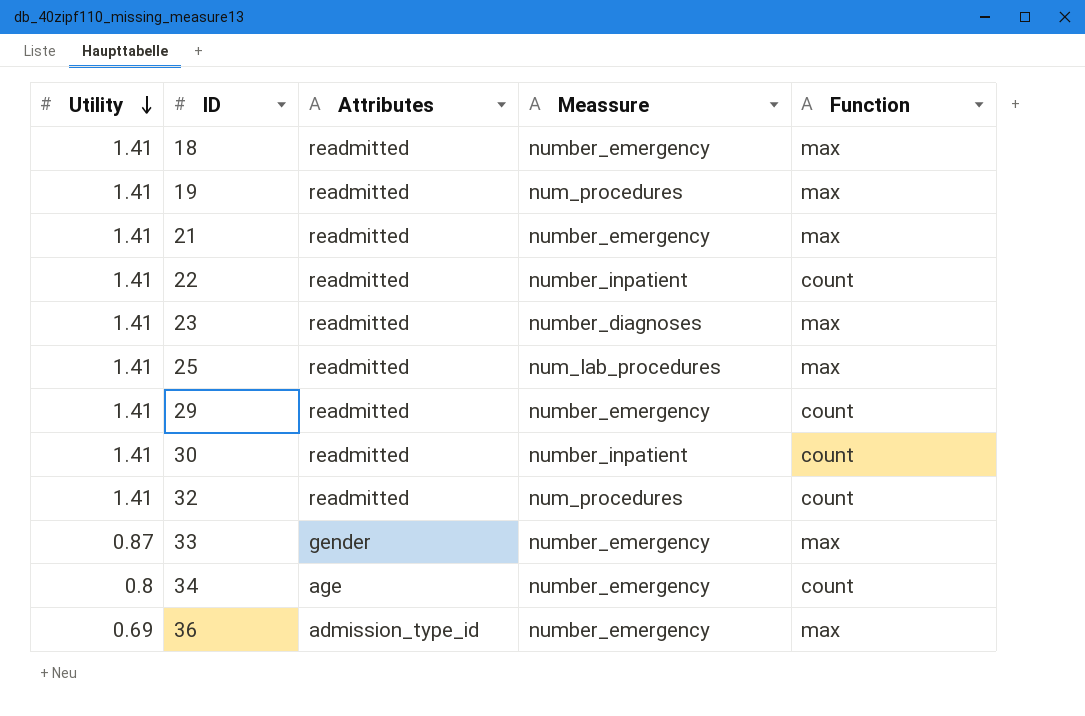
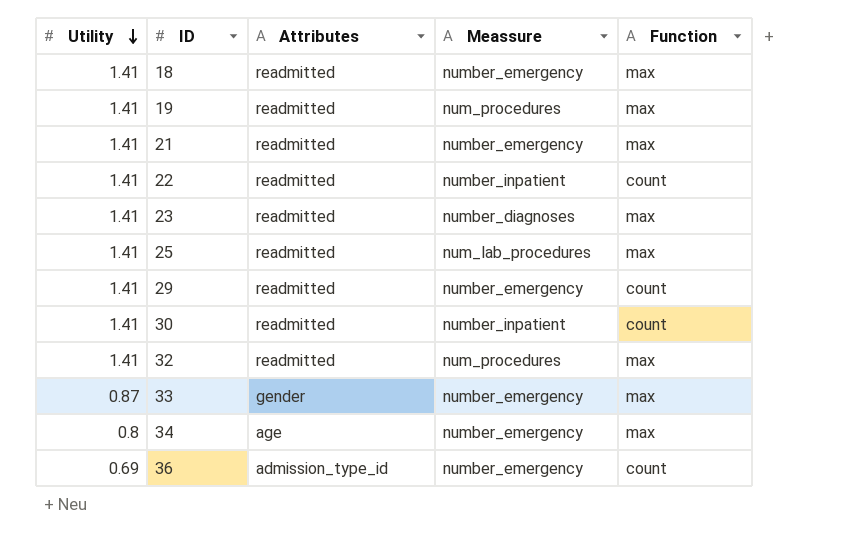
32 | Function: count -> max
34 | Function: count -> max
36 | Function: max -> count

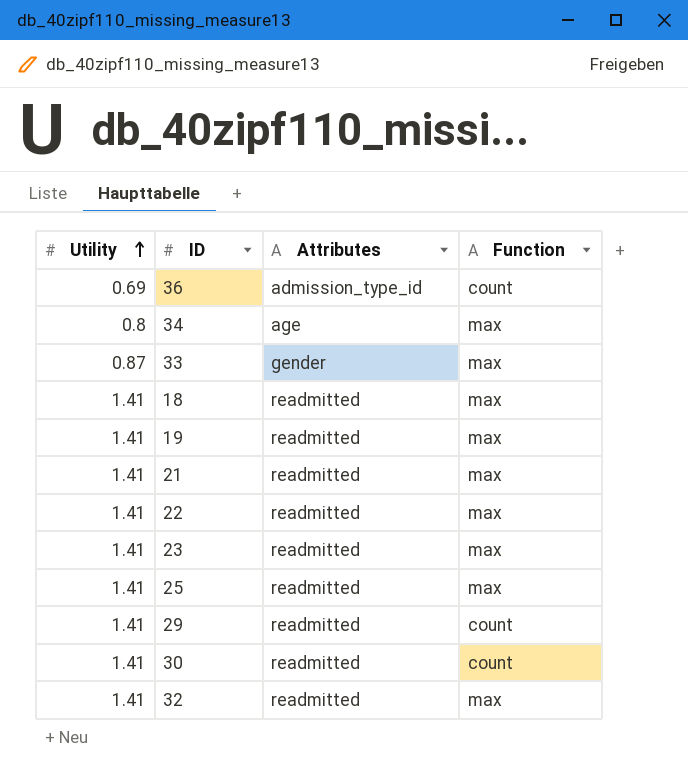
row order: Utility descending -> Utility ascending
column Meassure | position: 4 -> none
22 | Function: count -> max

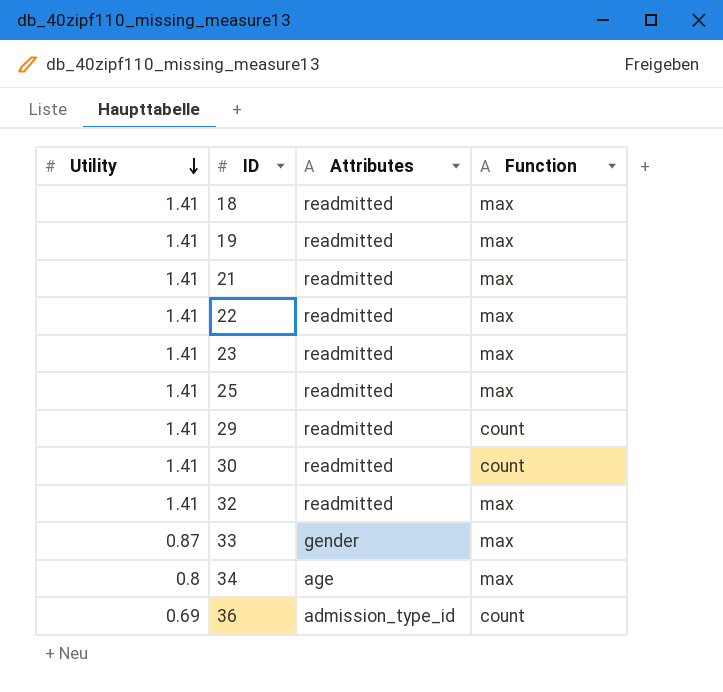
row order: Utility ascending -> Utility descending

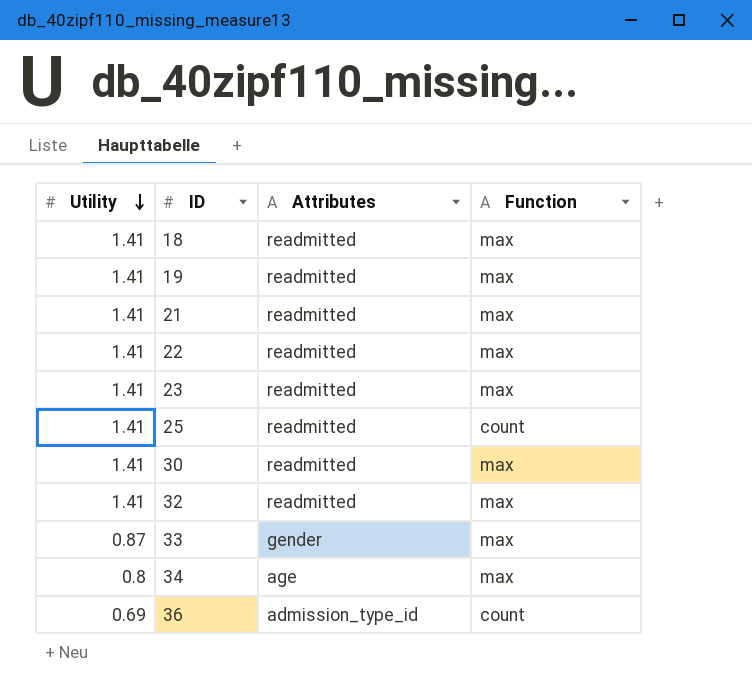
row 29: 1.41 | readmitted | count -> none
25 | Function: max -> count
30 | Function: count -> max

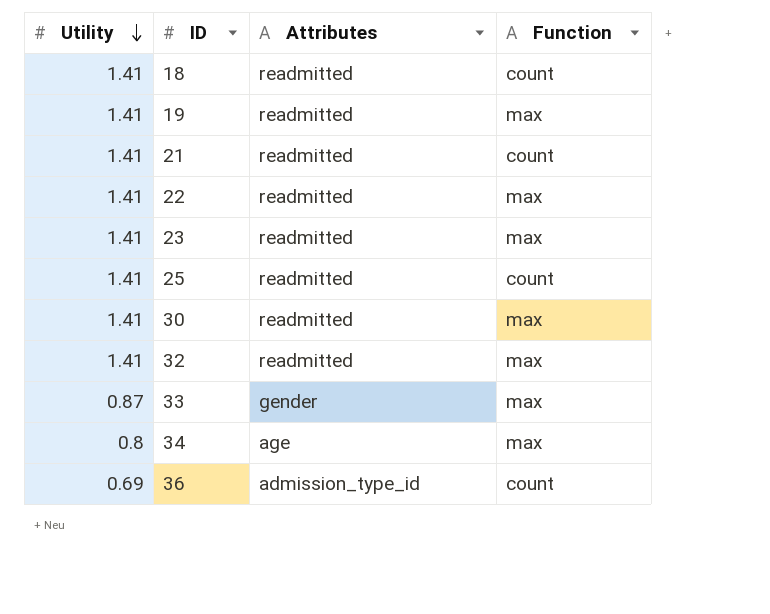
18 | Function: max -> count
21 | Function: max -> count

